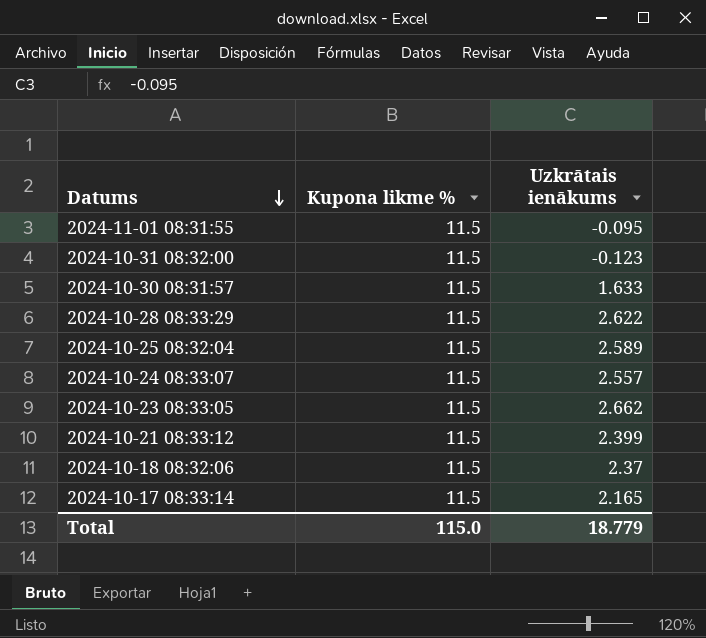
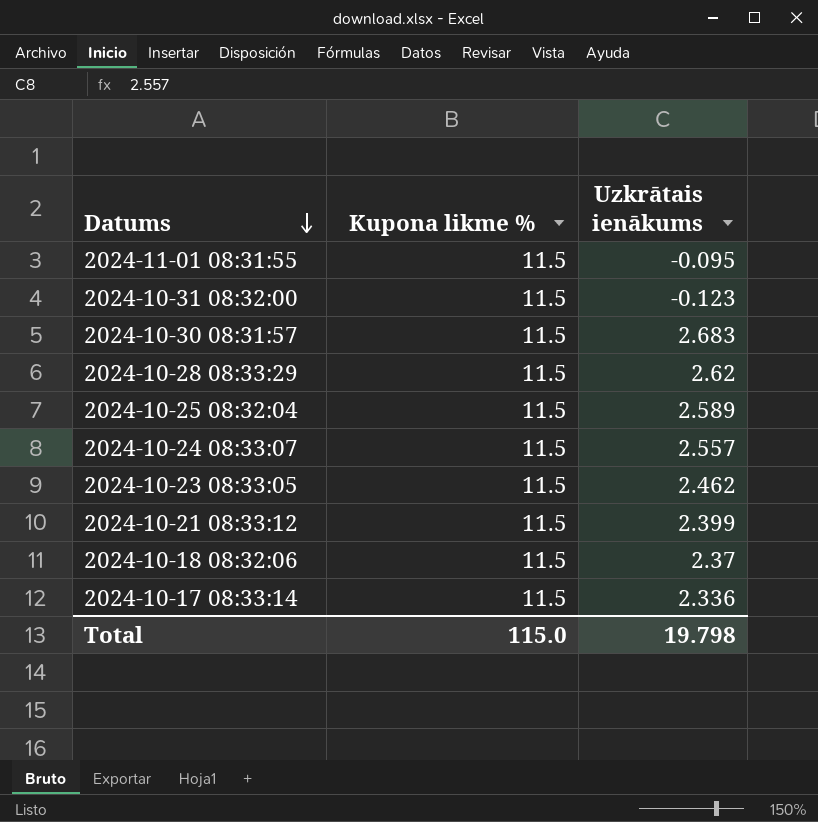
2024-10-30 08:31:57 | Uzkrātais ienākums: 1.633 -> 2.683
2024-10-28 08:33:29 | Uzkrātais ienākums: 2.622 -> 2.62
2024-10-23 08:33:05 | Uzkrātais ienākums: 2.662 -> 2.462
2024-10-17 08:33:14 | Uzkrātais ienākums: 2.165 -> 2.336
Total | Uzkrātais ienākums: 18.779 -> 19.798

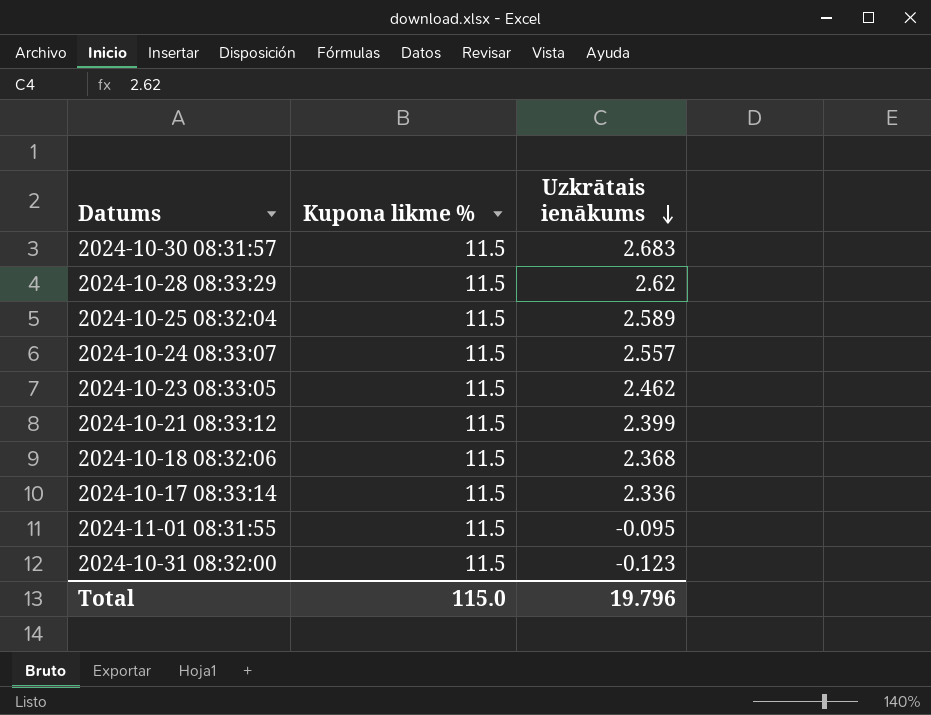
row order: Datums descending -> Uzkrātais ienākums descending
2024-10-18 08:32:06 | Uzkrātais ienākums: 2.37 -> 2.368
Total | Uzkrātais ienākums: 19.798 -> 19.796

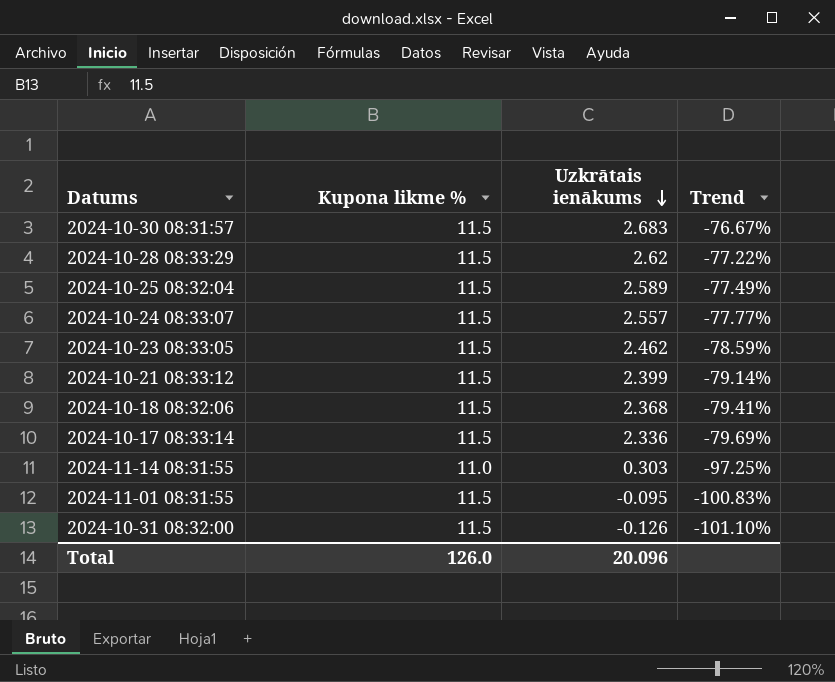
column Trend | formula: none -> ([Uzkrātais ienākums] - [Kupona likme %]) / [Kupona likme %]
row 2024-11-14 08:31:55: none -> 11.0 | 0.303 | -97.25%
2024-10-31 08:32:00 | Uzkrātais ienākums: -0.123 -> -0.126
Total | Kupona likme %: 115.0 -> 126.0
Total | Uzkrātais ienākums: 19.796 -> 20.096

